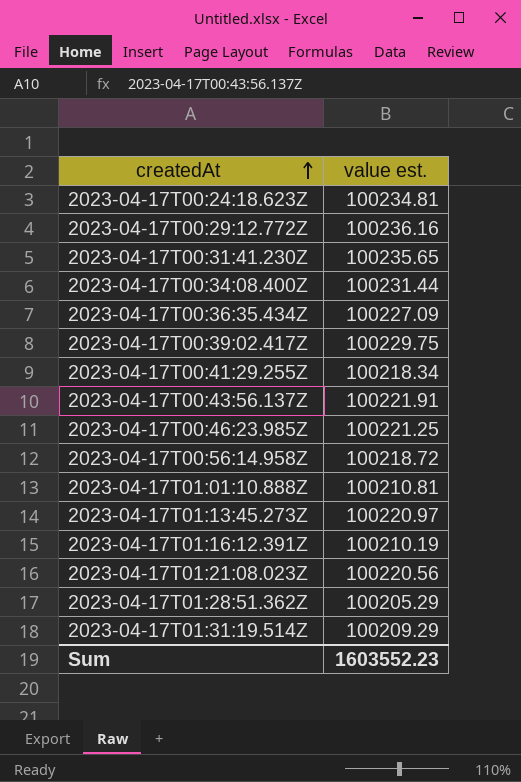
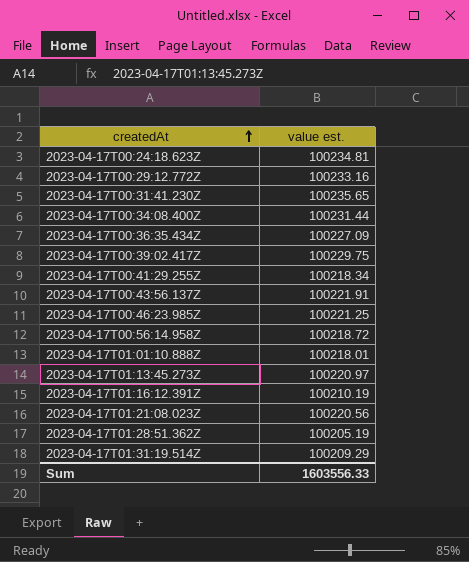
2023-04-17T00:29:12.772Z | value est.: 100236.16 -> 100233.16
2023-04-17T01:01:10.888Z | value est.: 100210.81 -> 100218.01
2023-04-17T01:28:51.362Z | value est.: 100205.29 -> 100205.19
Sum | value est.: 1603552.23 -> 1603556.33

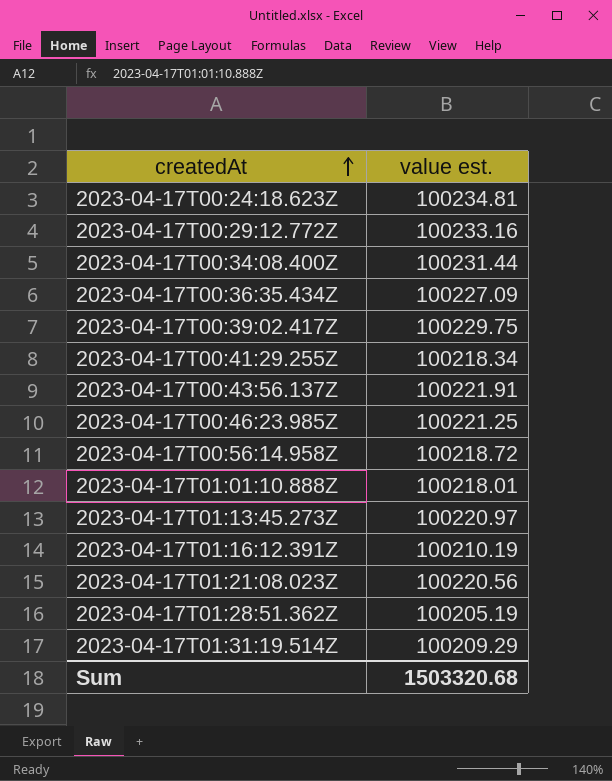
row 2023-04-17T00:31:41.230Z: 100235.65 -> none
Sum | value est.: 1603556.33 -> 1503320.68

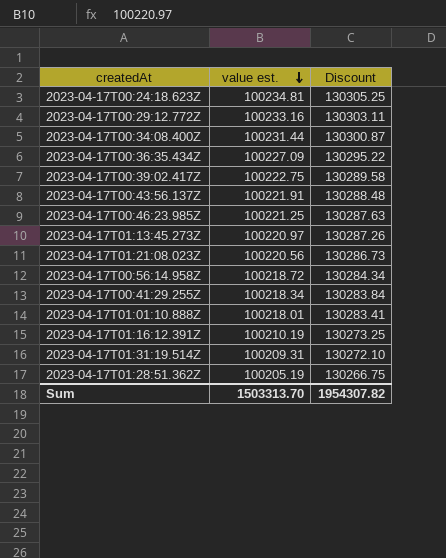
row order: createdAt ascending -> value est. descending
column Discount | formula: none -> [value est.] * 1.3
2023-04-17T00:39:02.417Z | value est.: 100229.75 -> 100222.75
2023-04-17T01:31:19.514Z | value est.: 100209.29 -> 100209.31
Sum | value est.: 1503320.68 -> 1503313.70

